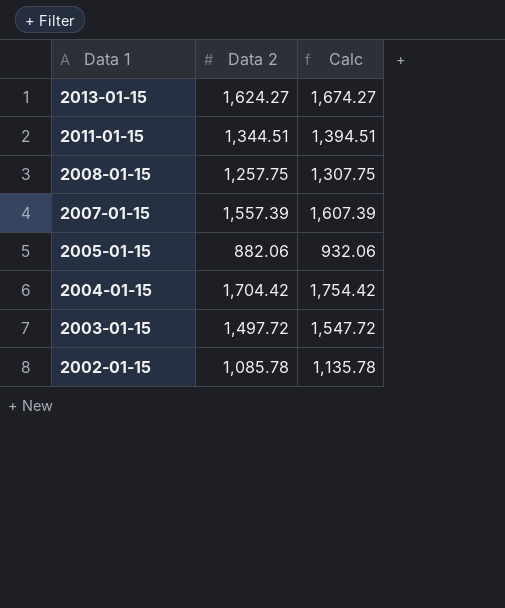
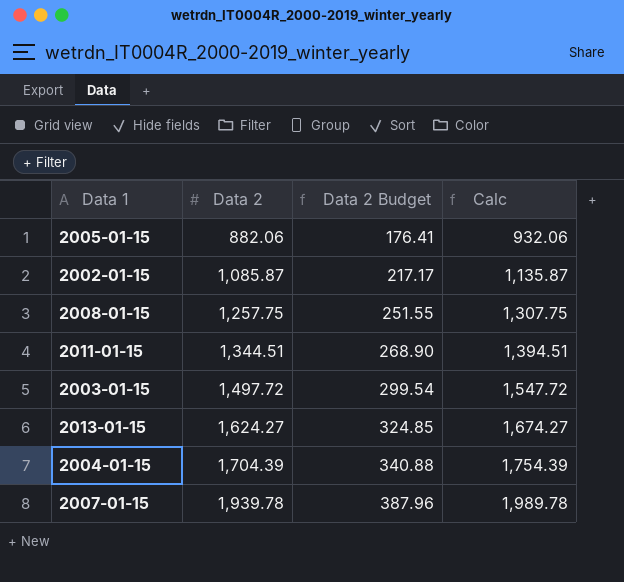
row order: Data 1 descending -> Data 2 ascending
column Data 2 Budget | formula: none -> [Data 2] * 0.2
2002-01-15 | Data 2: 1,085.78 -> 1,085.87
2002-01-15 | Calc: 1,135.78 -> 1,135.87
2004-01-15 | Data 2: 1,704.42 -> 1,704.39
2004-01-15 | Calc: 1,754.42 -> 1,754.39
2007-01-15 | Data 2: 1,557.39 -> 1,939.78
2007-01-15 | Calc: 1,607.39 -> 1,989.78

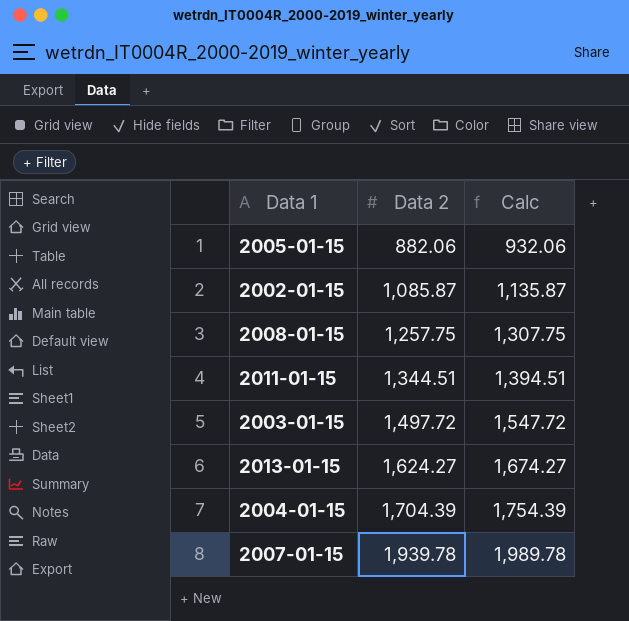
column Data 2 Budget | formula: [Data 2] * 0.2 -> none

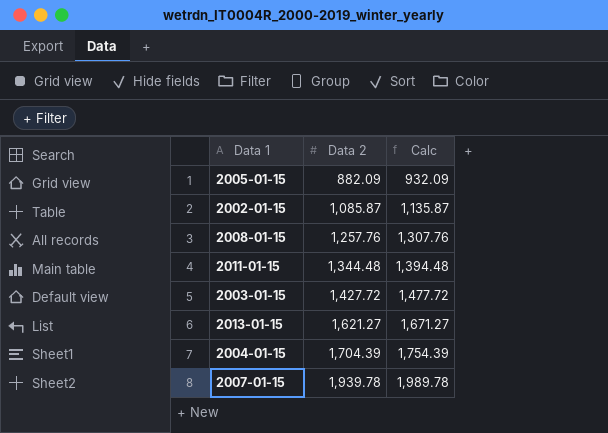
2005-01-15 | Data 2: 882.06 -> 882.09
2005-01-15 | Calc: 932.06 -> 932.09
2008-01-15 | Data 2: 1,257.75 -> 1,257.76
2008-01-15 | Calc: 1,307.75 -> 1,307.76
2011-01-15 | Data 2: 1,344.51 -> 1,344.48
2011-01-15 | Calc: 1,394.51 -> 1,394.48
2003-01-15 | Data 2: 1,497.72 -> 1,427.72
2003-01-15 | Calc: 1,547.72 -> 1,477.72
2013-01-15 | Data 2: 1,624.27 -> 1,621.27
2013-01-15 | Calc: 1,674.27 -> 1,671.27

